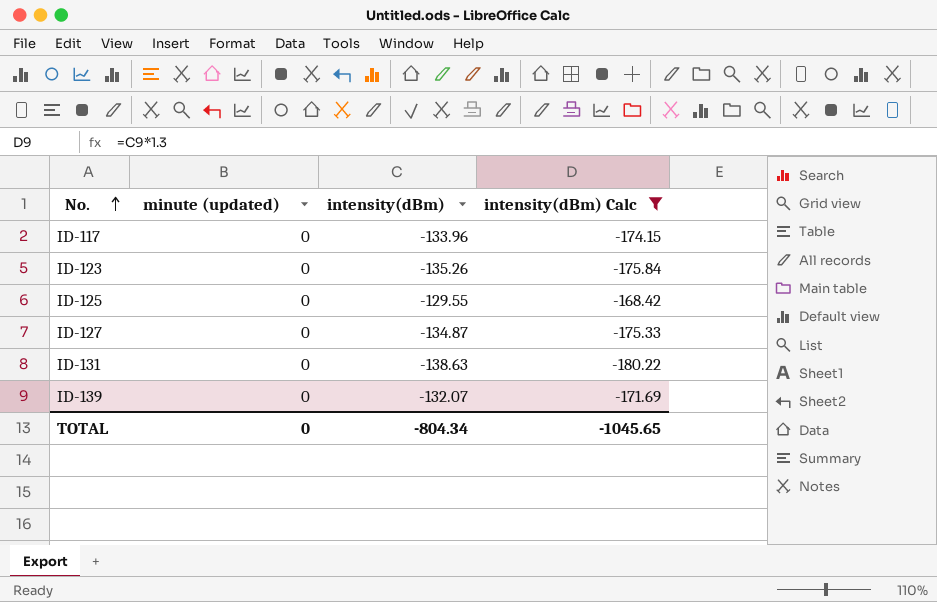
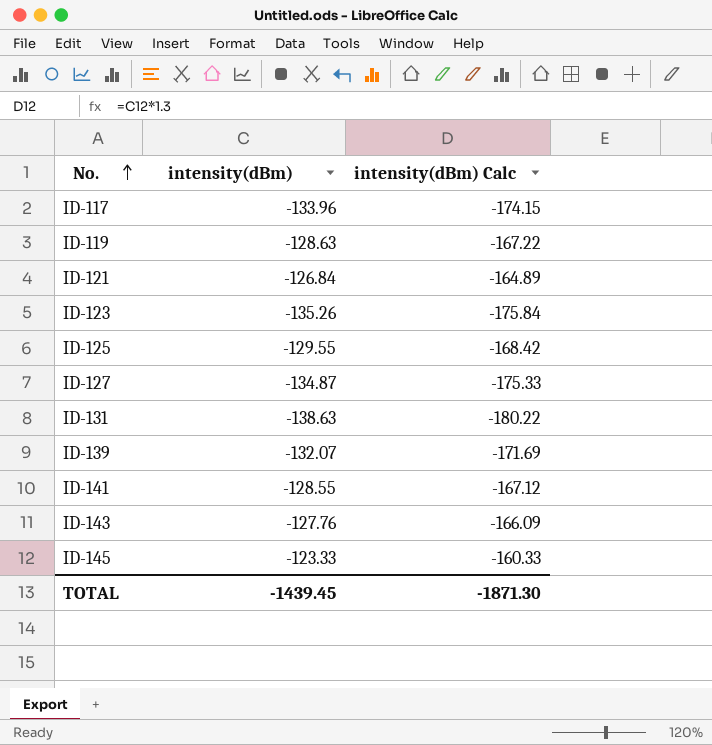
filter: intensity(dBm) Calc <= -168.42 -> none
column minute (updated) | position: 2 -> none
TOTAL | intensity(dBm): -804.34 -> -1439.45
TOTAL | intensity(dBm) Calc: -1045.65 -> -1871.30

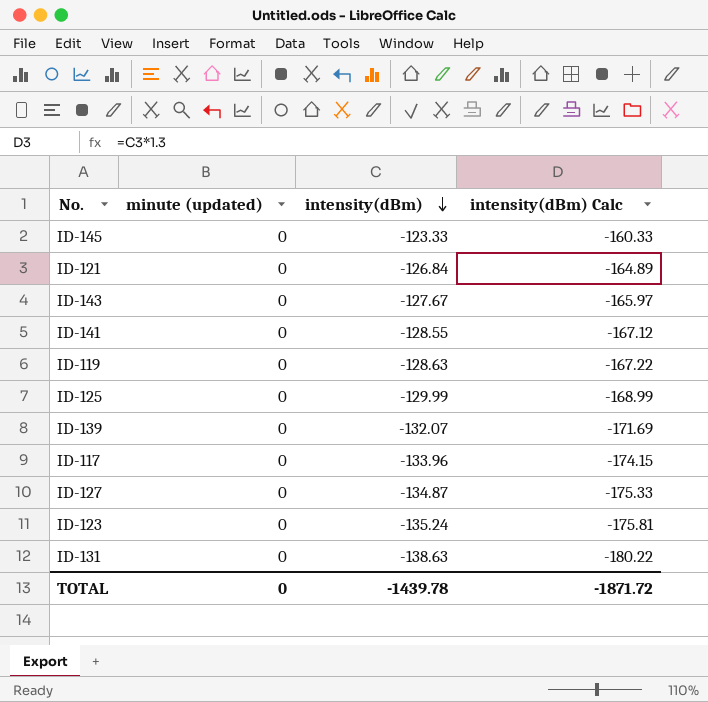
row order: No. ascending -> intensity(dBm) descending
column minute (updated) | position: none -> 2
ID-143 | intensity(dBm): -127.76 -> -127.67
ID-143 | intensity(dBm) Calc: -166.09 -> -165.97
ID-125 | intensity(dBm): -129.55 -> -129.99
ID-125 | intensity(dBm) Calc: -168.42 -> -168.99
ID-123 | intensity(dBm): -135.26 -> -135.24
ID-123 | intensity(dBm) Calc: -175.84 -> -175.81
TOTAL | intensity(dBm): -1439.45 -> -1439.78
TOTAL | intensity(dBm) Calc: -1871.30 -> -1871.72

